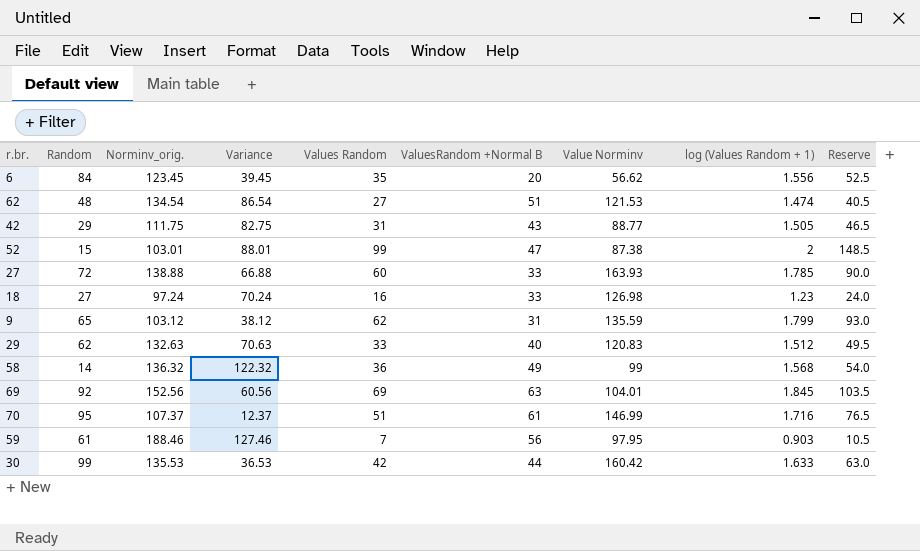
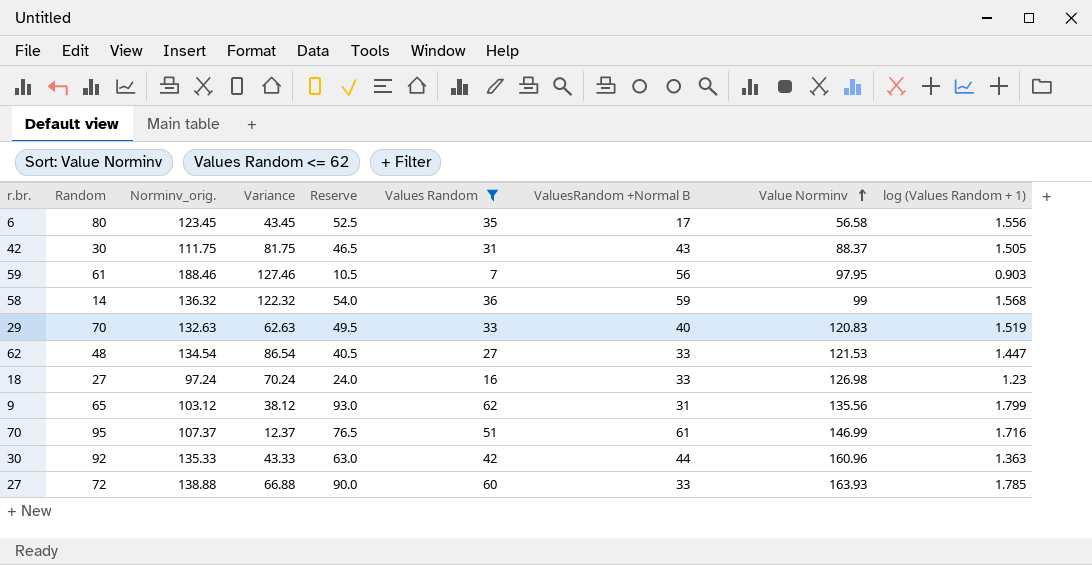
filter: none -> Values Random <= 62
row order: none -> Value Norminv ascending
column Reserve | position: 9 -> 5
6 | Random: 84 -> 80
6 | Variance: 39.45 -> 43.45
6 | ValuesRandom +Normal B: 20 -> 17
6 | Value Norminv: 56.62 -> 56.58
42 | Random: 29 -> 30
42 | Variance: 82.75 -> 81.75
42 | Value Norminv: 88.77 -> 88.37
58 | ValuesRandom +Normal B: 49 -> 59
29 | Random: 62 -> 70
29 | Variance: 70.63 -> 62.63
29 | log (Values Random + 1): 1.512 -> 1.519
62 | ValuesRandom +Normal B: 51 -> 33
62 | log (Values Random + 1): 1.474 -> 1.447
9 | Value Norminv: 135.59 -> 135.56
30 | Random: 99 -> 92
30 | Norminv_orig.: 135.53 -> 135.33
30 | Variance: 36.53 -> 43.33
30 | Value Norminv: 160.42 -> 160.96
30 | log (Values Random + 1): 1.633 -> 1.363

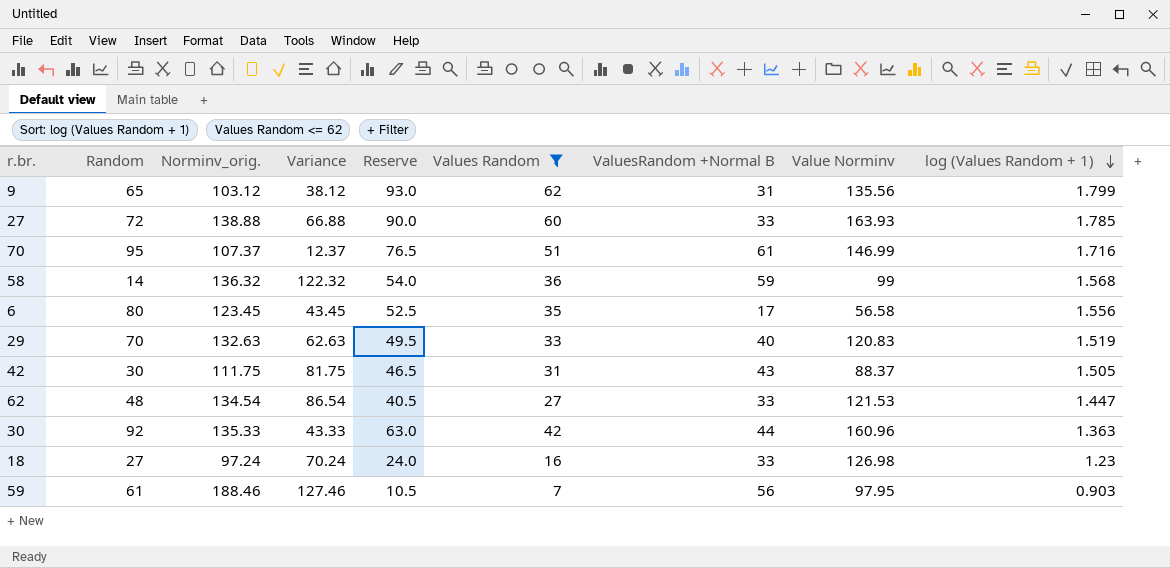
row order: Value Norminv ascending -> log (Values Random + 1) descending

